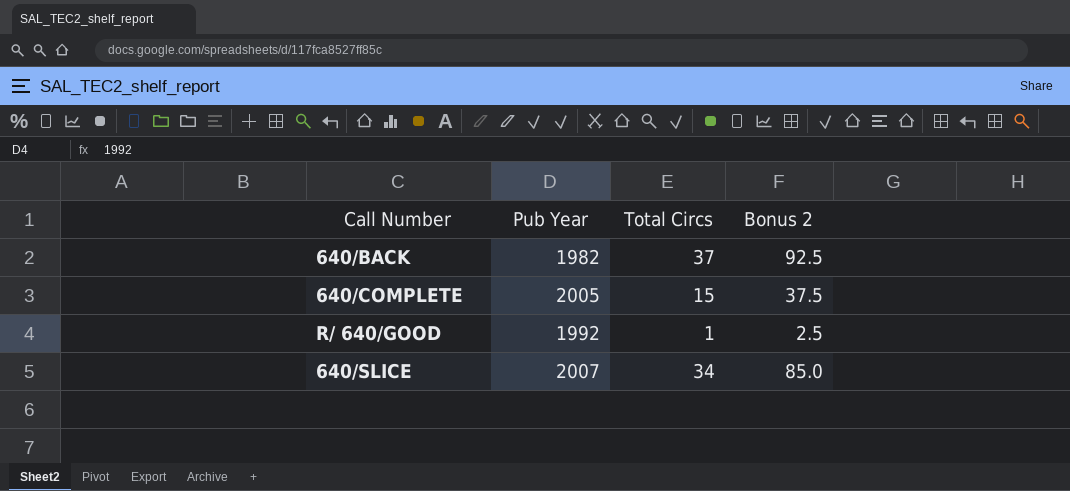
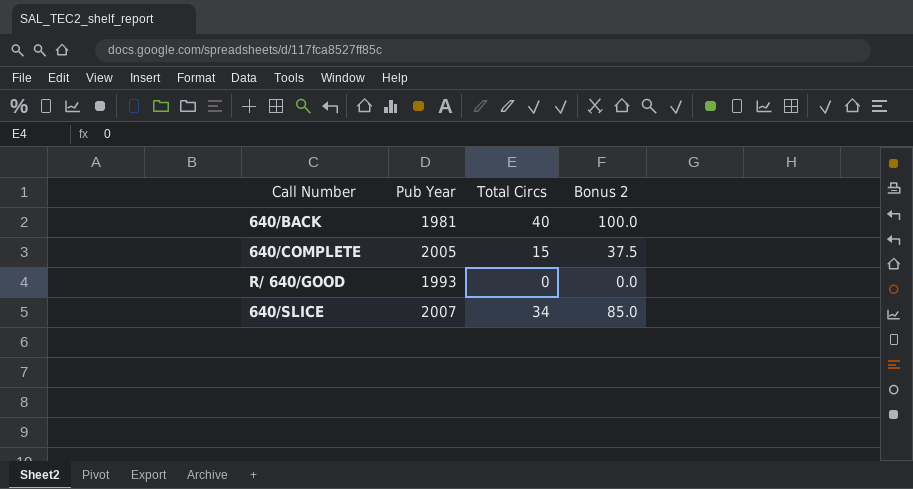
640/BACK | Pub Year: 1982 -> 1981
640/BACK | Total Circs: 37 -> 40
640/BACK | Bonus 2: 92.5 -> 100.0
R/ 640/GOOD | Pub Year: 1992 -> 1993
R/ 640/GOOD | Total Circs: 1 -> 0
R/ 640/GOOD | Bonus 2: 2.5 -> 0.0

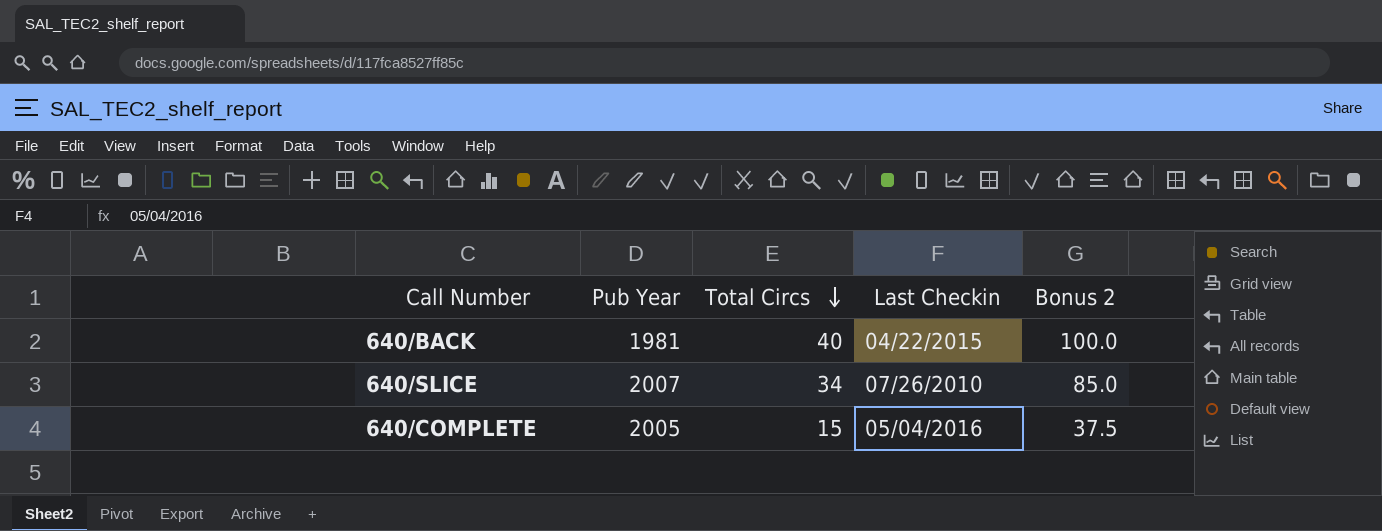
row order: none -> Total Circs descending
column Last Checkin | position: none -> 4
row R/ 640/GOOD: 1993 | 0 | 0.0 -> none

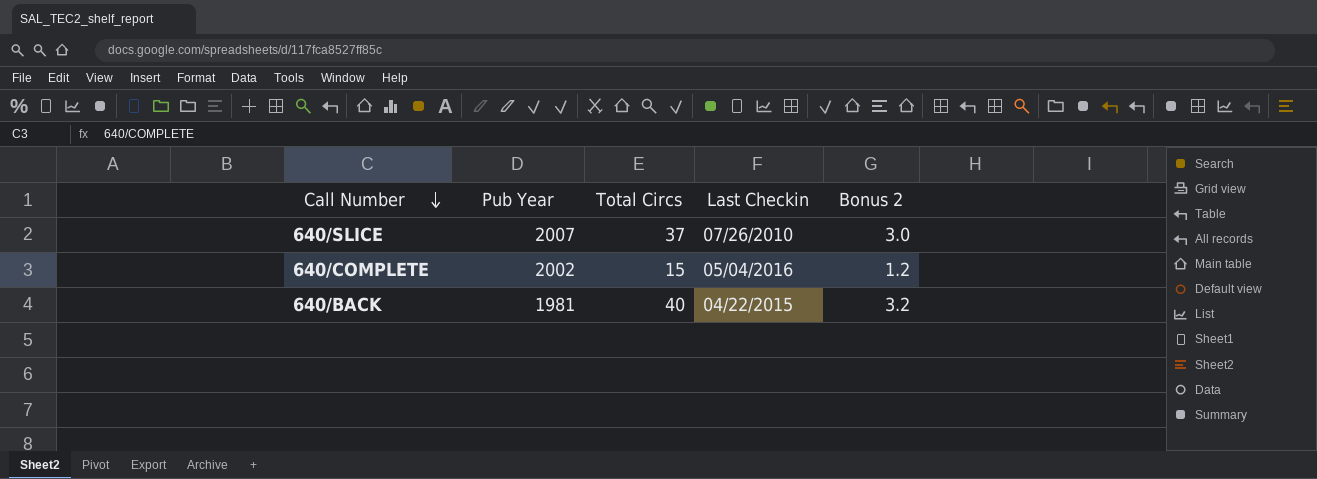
row order: Total Circs descending -> Call Number descending
column Bonus 2 | formula: [Total Circs] * 2.5 -> [Total Circs] * 0.08
640/SLICE | Total Circs: 34 -> 37
640/COMPLETE | Pub Year: 2005 -> 2002

